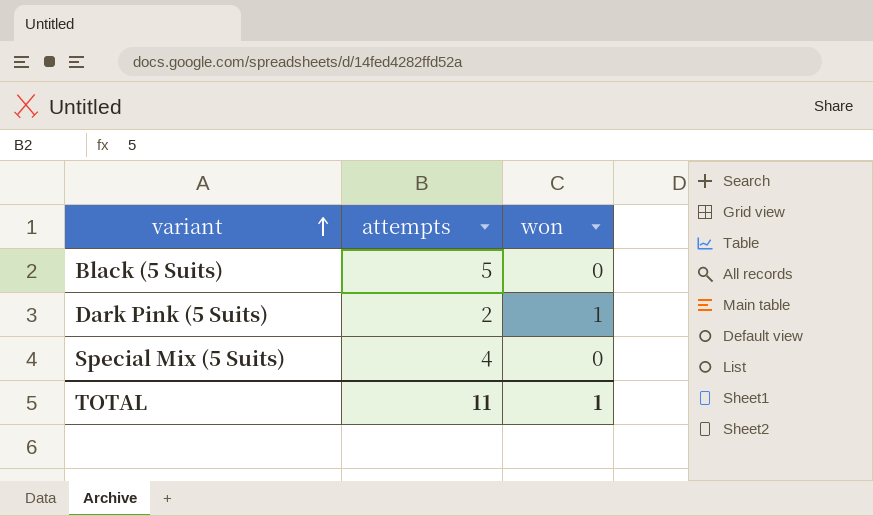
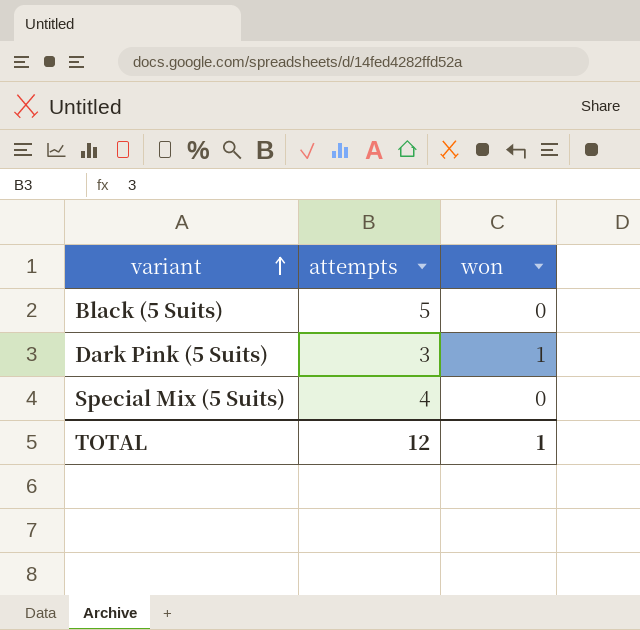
Dark Pink (5 Suits) | attempts: 2 -> 3
TOTAL | attempts: 11 -> 12

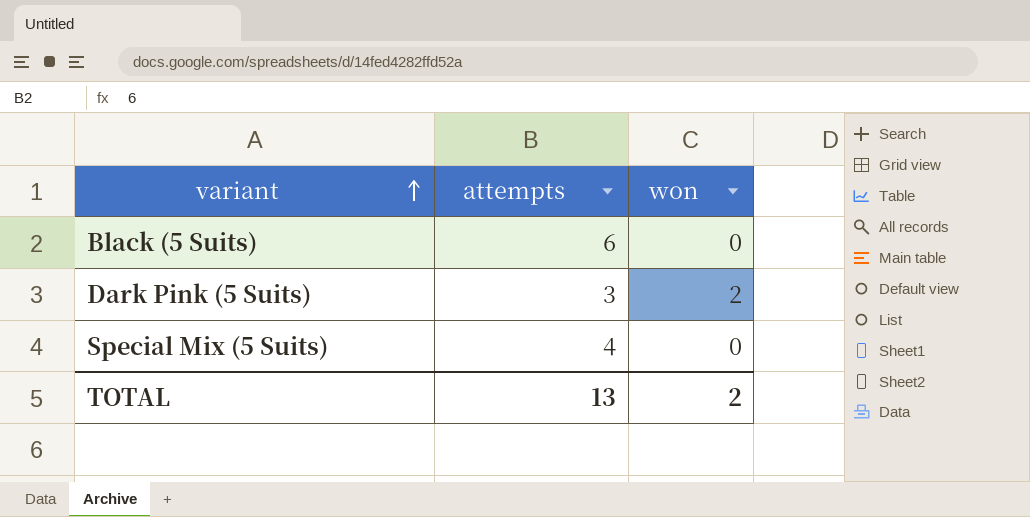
Black (5 Suits) | attempts: 5 -> 6
Dark Pink (5 Suits) | won: 1 -> 2
TOTAL | attempts: 12 -> 13
TOTAL | won: 1 -> 2

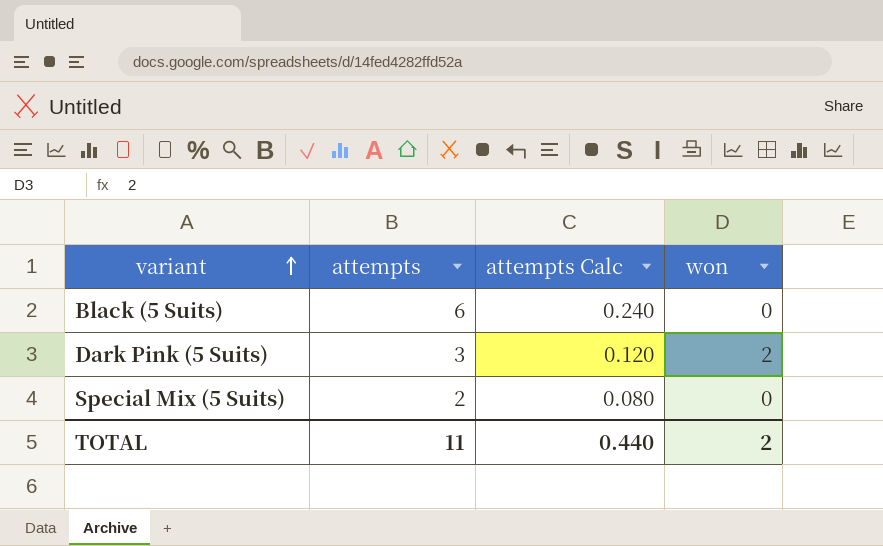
column attempts Calc | formula: none -> [attempts] * 0.04
Special Mix (5 Suits) | attempts: 4 -> 2
TOTAL | attempts: 13 -> 11

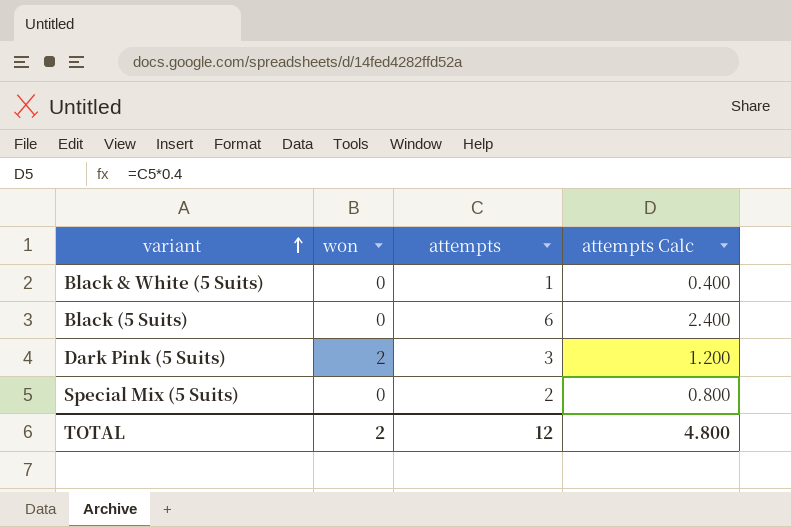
column won | position: 4 -> 2
column attempts Calc | formula: [attempts] * 0.04 -> [attempts] * 0.4
row Black & White (5 Suits): none -> 0 | 1 | 0.400
TOTAL | attempts: 11 -> 12
TOTAL | attempts Calc: 0.440 -> 4.800

